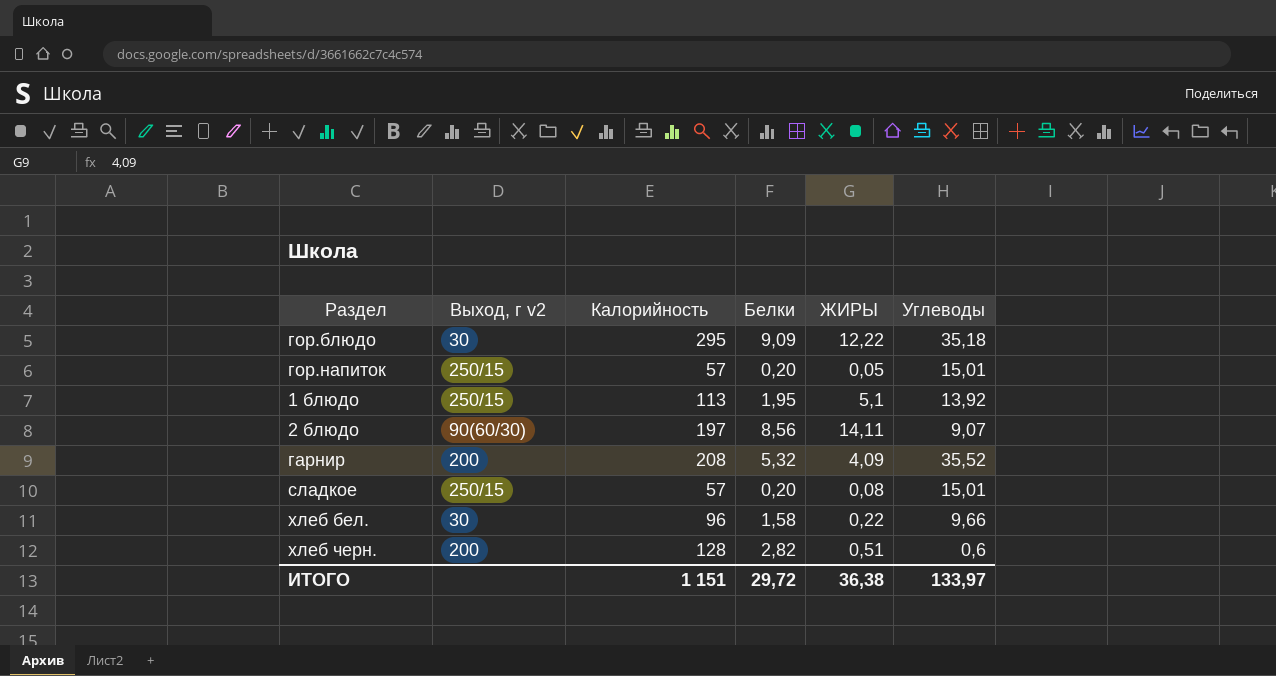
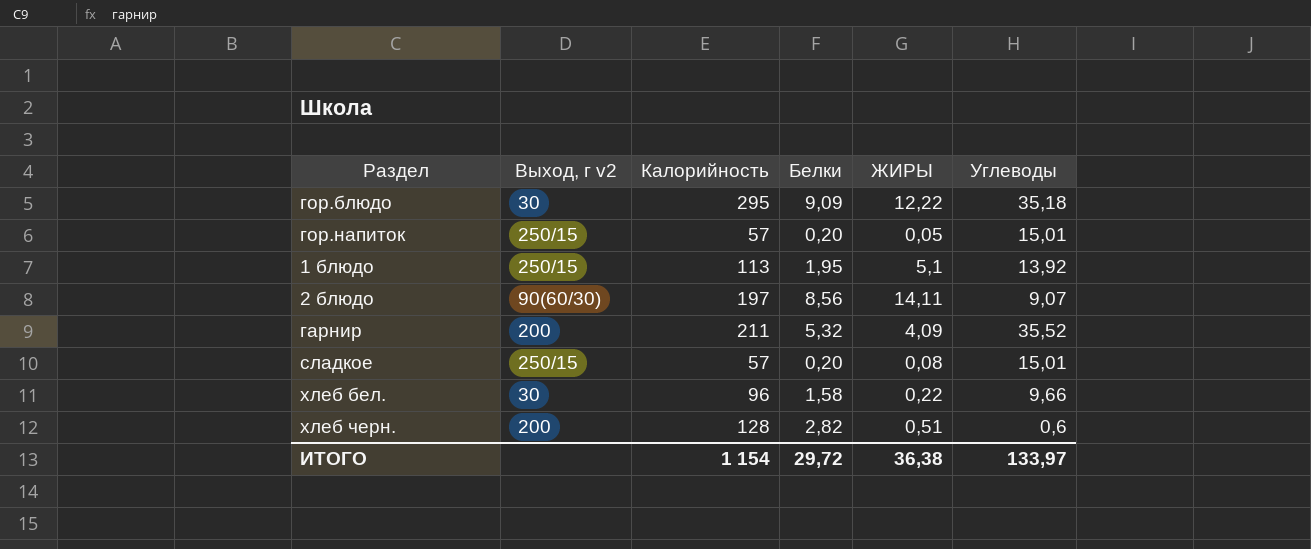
гарнир | Калорийность: 208 -> 211
ИТОГО | Калорийность: 1 151 -> 1 154

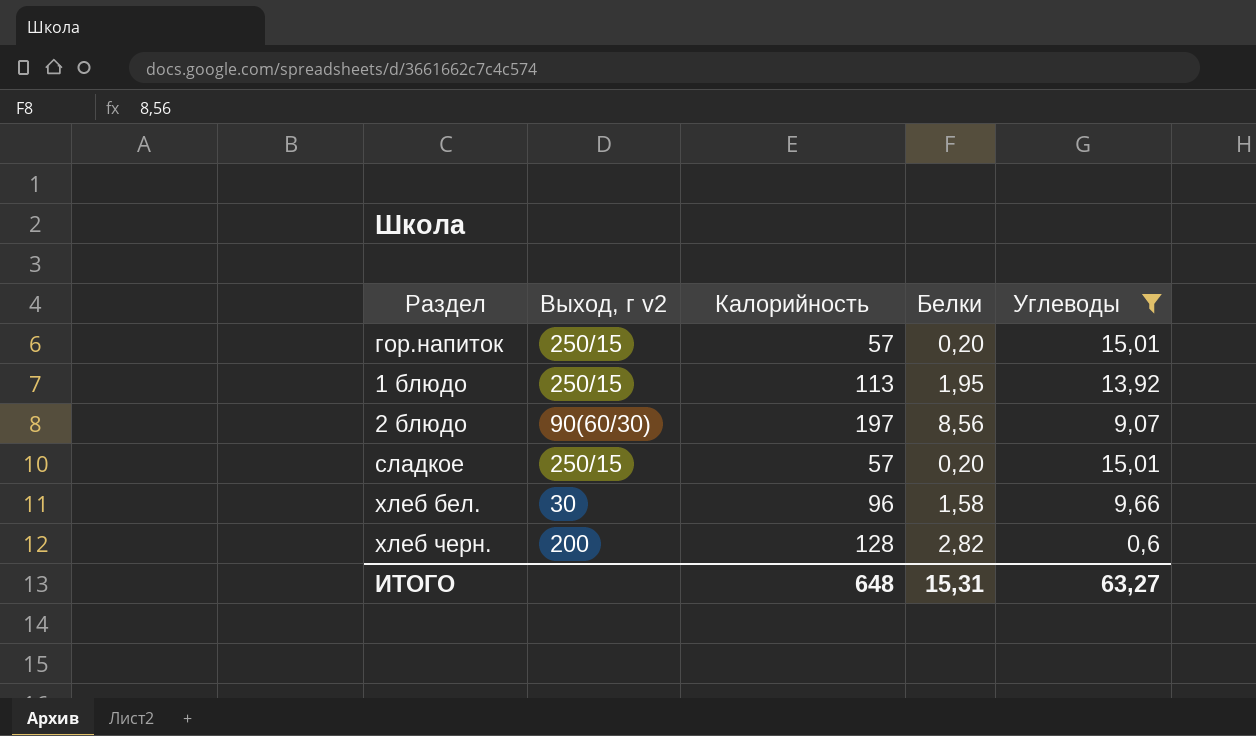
filter: none -> Углеводы <= 15,01
column ЖИРЫ | position: 5 -> none
ИТОГО | Калорийность: 1 154 -> 648
ИТОГО | Белки: 29,72 -> 15,31
ИТОГО | Углеводы: 133,97 -> 63,27

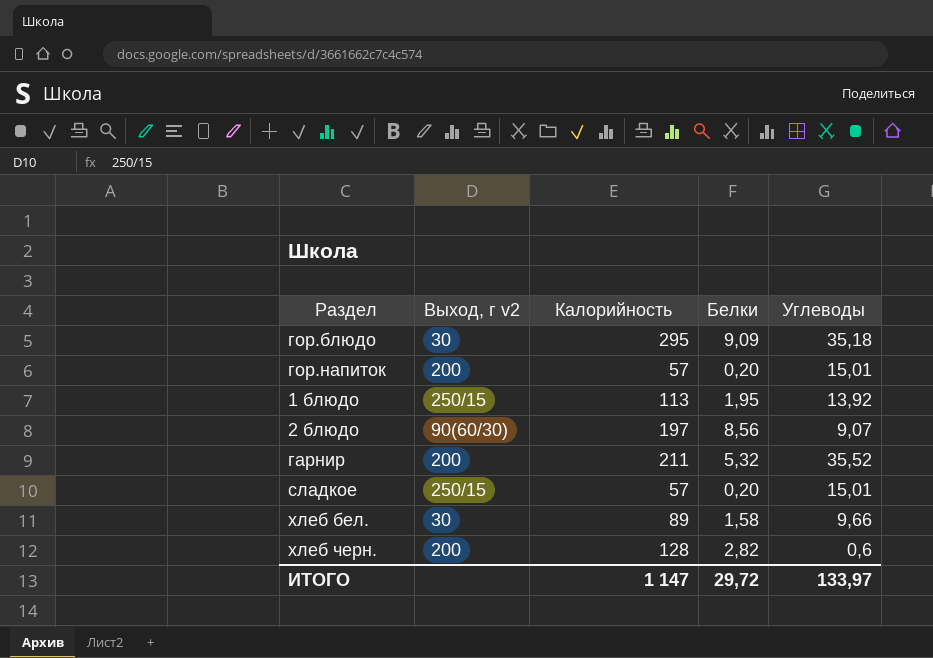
filter: Углеводы <= 15,01 -> none
гор.напиток | Выход, г v2: 250/15 -> 200
хлеб бел. | Калорийность: 96 -> 89
ИТОГО | Калорийность: 648 -> 1 147
ИТОГО | Белки: 15,31 -> 29,72
ИТОГО | Углеводы: 63,27 -> 133,97

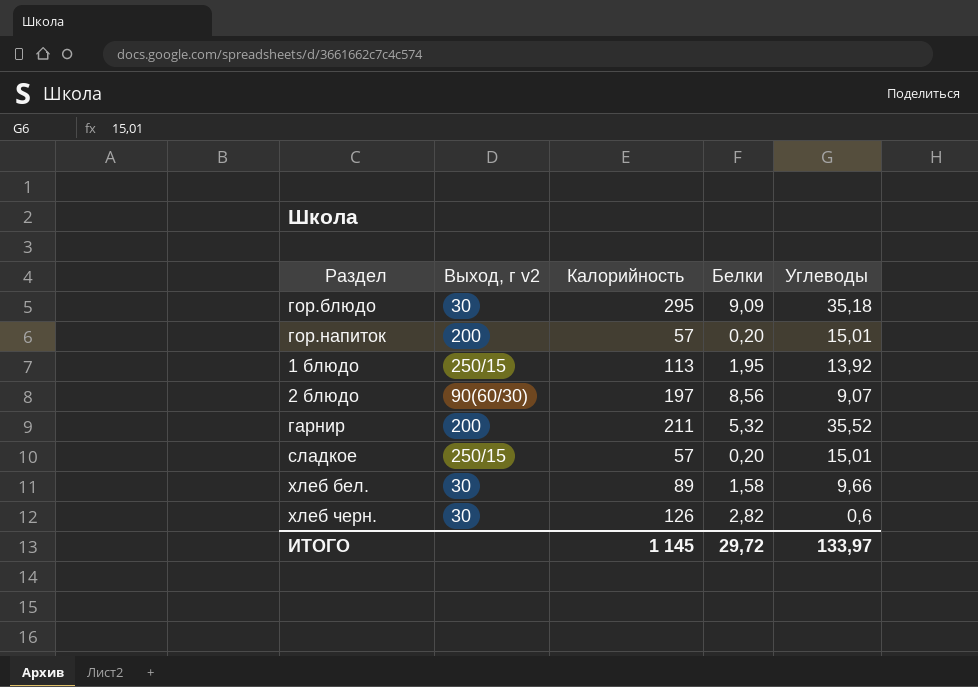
хлеб черн. | Выход, г v2: 200 -> 30
хлеб черн. | Калорийность: 128 -> 126
ИТОГО | Калорийность: 1 147 -> 1 145

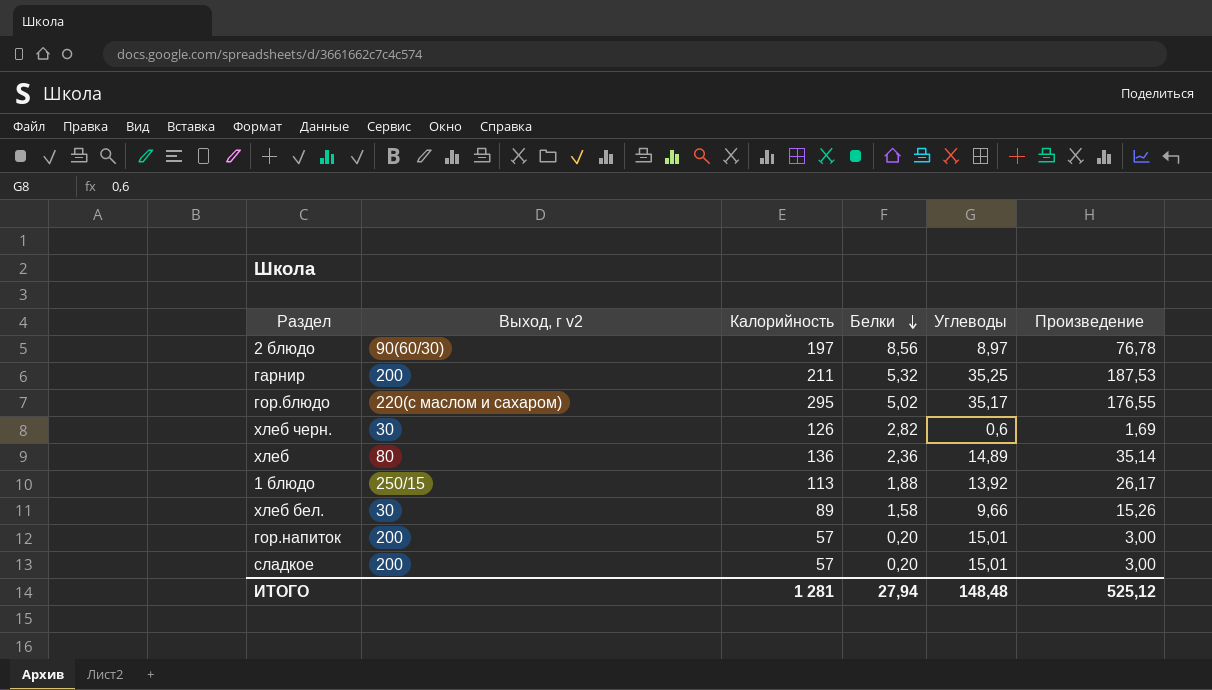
row order: none -> Белки descending
column Произведение | formula: none -> [Белки] * [Углеводы]
2 блюдо | Углеводы: 9,07 -> 8,97
гарнир | Углеводы: 35,52 -> 35,25
гор.блюдо | Выход, г v2: 30 -> 220(с маслом и сахаром)
гор.блюдо | Белки: 9,09 -> 5,02
гор.блюдо | Углеводы: 35,18 -> 35,17
row хлеб: none -> 80 | 136 | 2,36 | 14,89 | 35,14
1 блюдо | Белки: 1,95 -> 1,88
сладкое | Выход, г v2: 250/15 -> 200
ИТОГО | Калорийность: 1 145 -> 1 281
ИТОГО | Белки: 29,72 -> 27,94
ИТОГО | Углеводы: 133,97 -> 148,48

